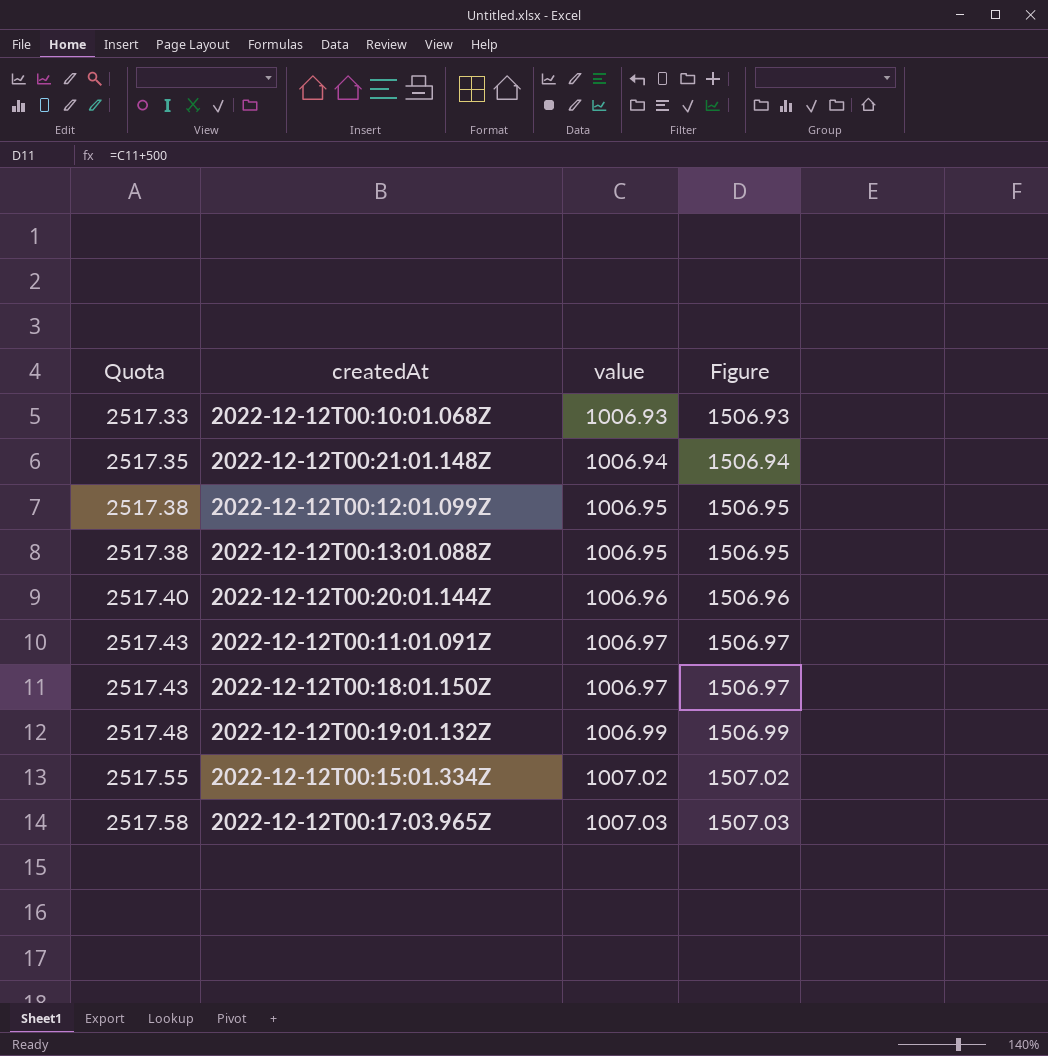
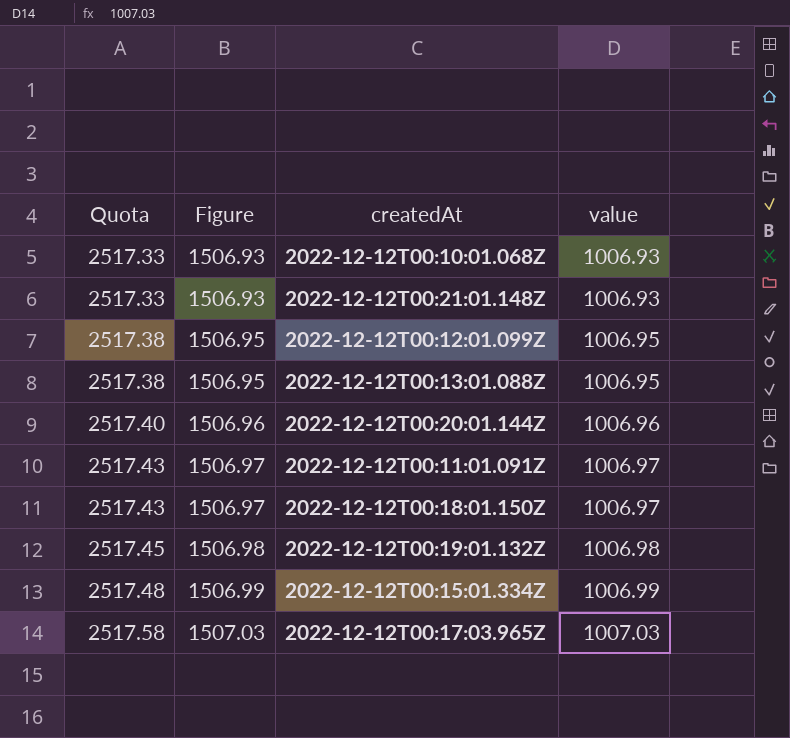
column Figure | position: 4 -> 2
2022-12-12T00:21:01.148Z | Quota: 2517.35 -> 2517.33
2022-12-12T00:21:01.148Z | Figure: 1506.94 -> 1506.93
2022-12-12T00:21:01.148Z | value: 1006.94 -> 1006.93
2022-12-12T00:19:01.132Z | Quota: 2517.48 -> 2517.45
2022-12-12T00:19:01.132Z | Figure: 1506.99 -> 1506.98
2022-12-12T00:19:01.132Z | value: 1006.99 -> 1006.98
2022-12-12T00:15:01.334Z | Quota: 2517.55 -> 2517.48
2022-12-12T00:15:01.334Z | Figure: 1507.02 -> 1506.99
2022-12-12T00:15:01.334Z | value: 1007.02 -> 1006.99

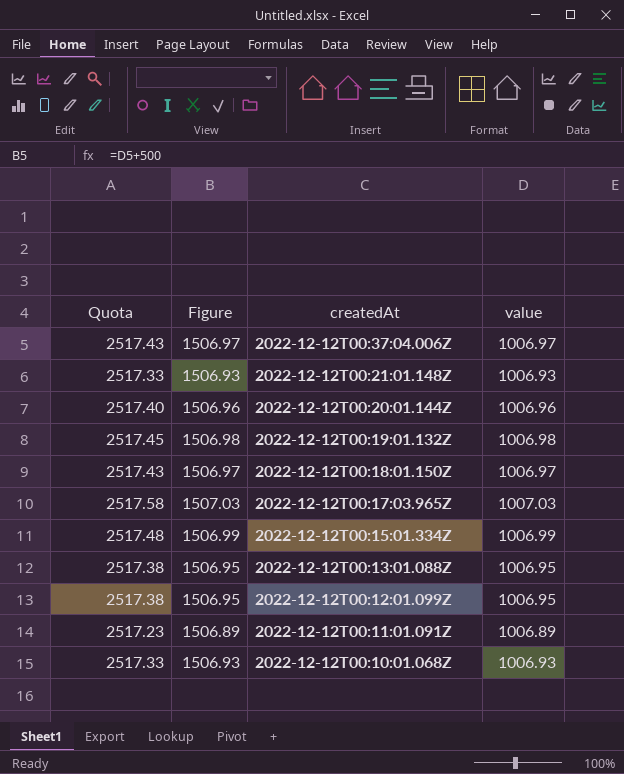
row order: Quota ascending -> createdAt descending
row 2022-12-12T00:37:04.006Z: none -> 2517.43 | 1506.97 | 1006.97
2022-12-12T00:11:01.091Z | Quota: 2517.43 -> 2517.23
2022-12-12T00:11:01.091Z | Figure: 1506.97 -> 1506.89
2022-12-12T00:11:01.091Z | value: 1006.97 -> 1006.89

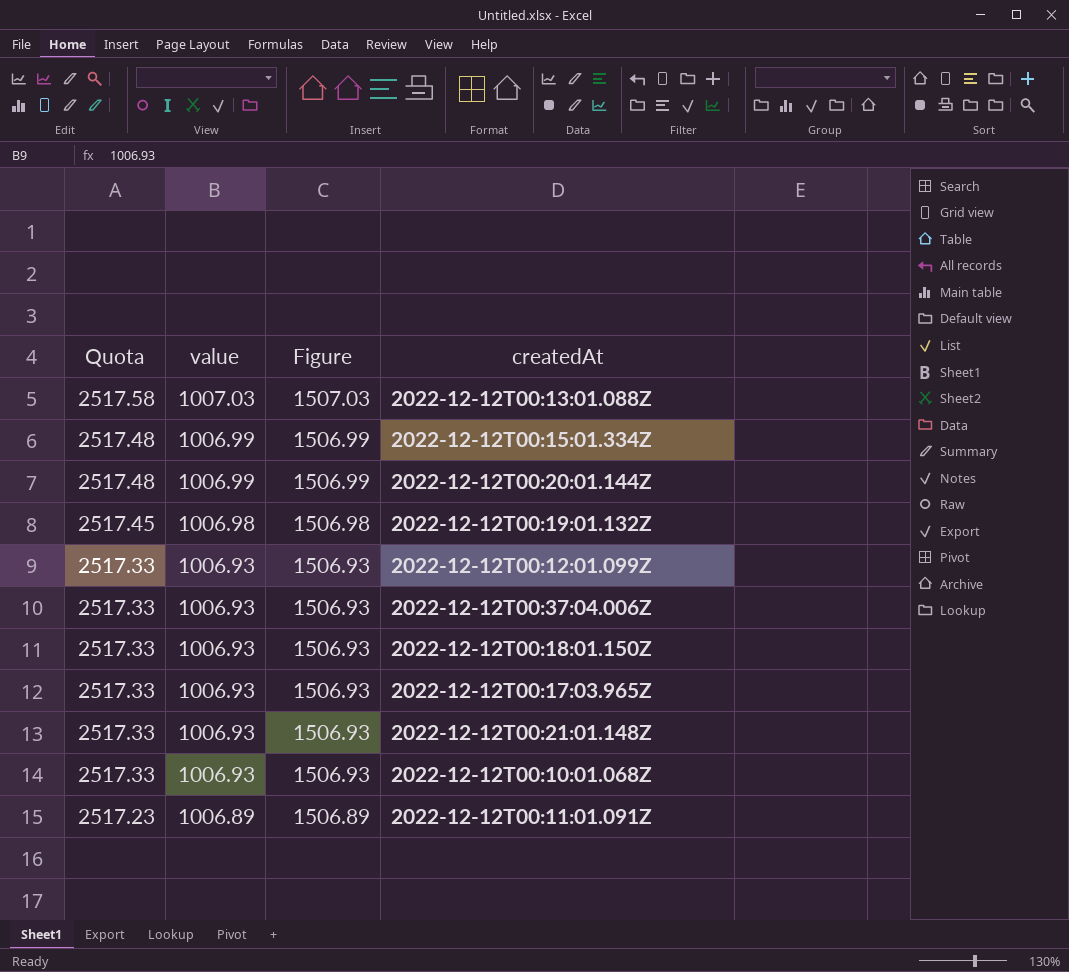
row order: createdAt descending -> Quota descending
column value | position: 4 -> 2
2022-12-12T00:13:01.088Z | Quota: 2517.38 -> 2517.58
2022-12-12T00:13:01.088Z | value: 1006.95 -> 1007.03
2022-12-12T00:13:01.088Z | Figure: 1506.95 -> 1507.03
2022-12-12T00:20:01.144Z | Quota: 2517.40 -> 2517.48
2022-12-12T00:20:01.144Z | value: 1006.96 -> 1006.99
2022-12-12T00:20:01.144Z | Figure: 1506.96 -> 1506.99
2022-12-12T00:12:01.099Z | Quota: 2517.38 -> 2517.33
2022-12-12T00:12:01.099Z | value: 1006.95 -> 1006.93
2022-12-12T00:12:01.099Z | Figure: 1506.95 -> 1506.93
2022-12-12T00:37:04.006Z | Quota: 2517.43 -> 2517.33
2022-12-12T00:37:04.006Z | value: 1006.97 -> 1006.93
2022-12-12T00:37:04.006Z | Figure: 1506.97 -> 1506.93
2022-12-12T00:18:01.150Z | Quota: 2517.43 -> 2517.33
2022-12-12T00:18:01.150Z | value: 1006.97 -> 1006.93
2022-12-12T00:18:01.150Z | Figure: 1506.97 -> 1506.93
2022-12-12T00:17:03.965Z | Quota: 2517.58 -> 2517.33
2022-12-12T00:17:03.965Z | value: 1007.03 -> 1006.93
2022-12-12T00:17:03.965Z | Figure: 1507.03 -> 1506.93

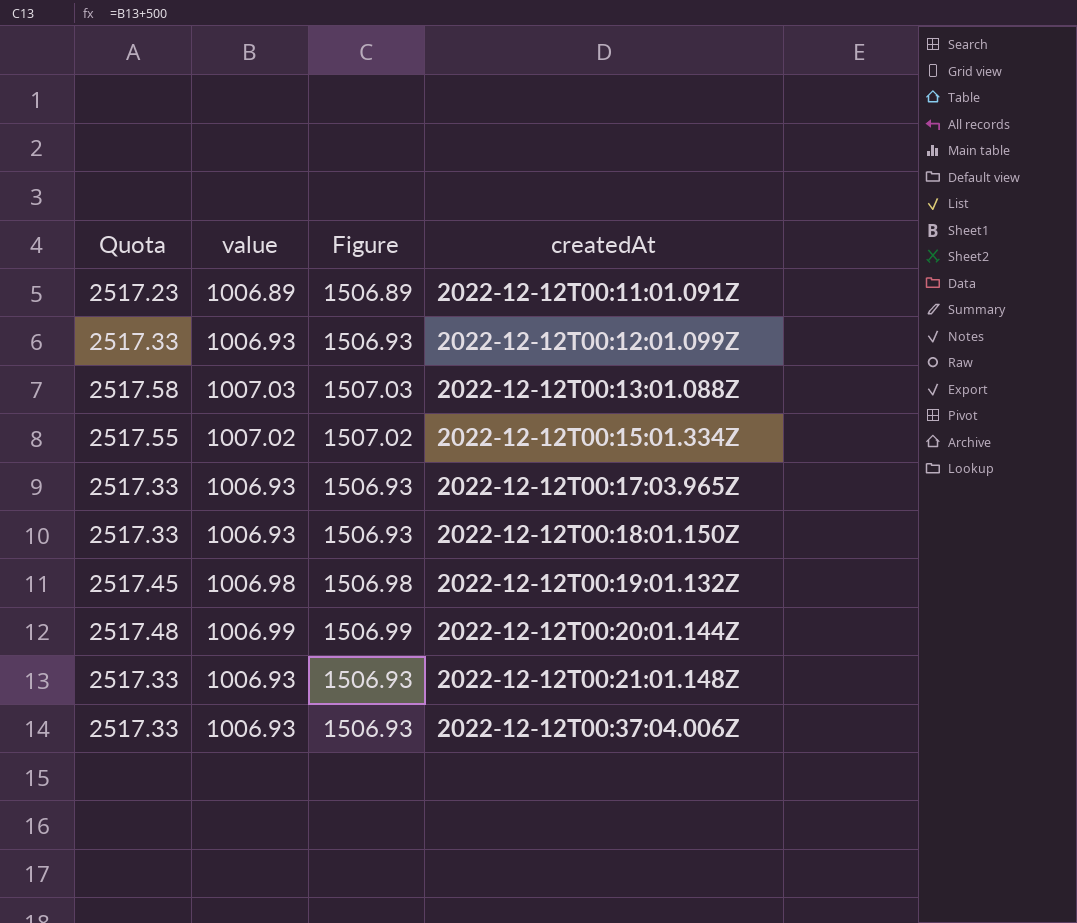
row order: Quota descending -> createdAt ascending
row 2022-12-12T00:10:01.068Z: 2517.33 | 1006.93 | 1506.93 -> none
2022-12-12T00:15:01.334Z | Quota: 2517.48 -> 2517.55
2022-12-12T00:15:01.334Z | value: 1006.99 -> 1007.02
2022-12-12T00:15:01.334Z | Figure: 1506.99 -> 1507.02

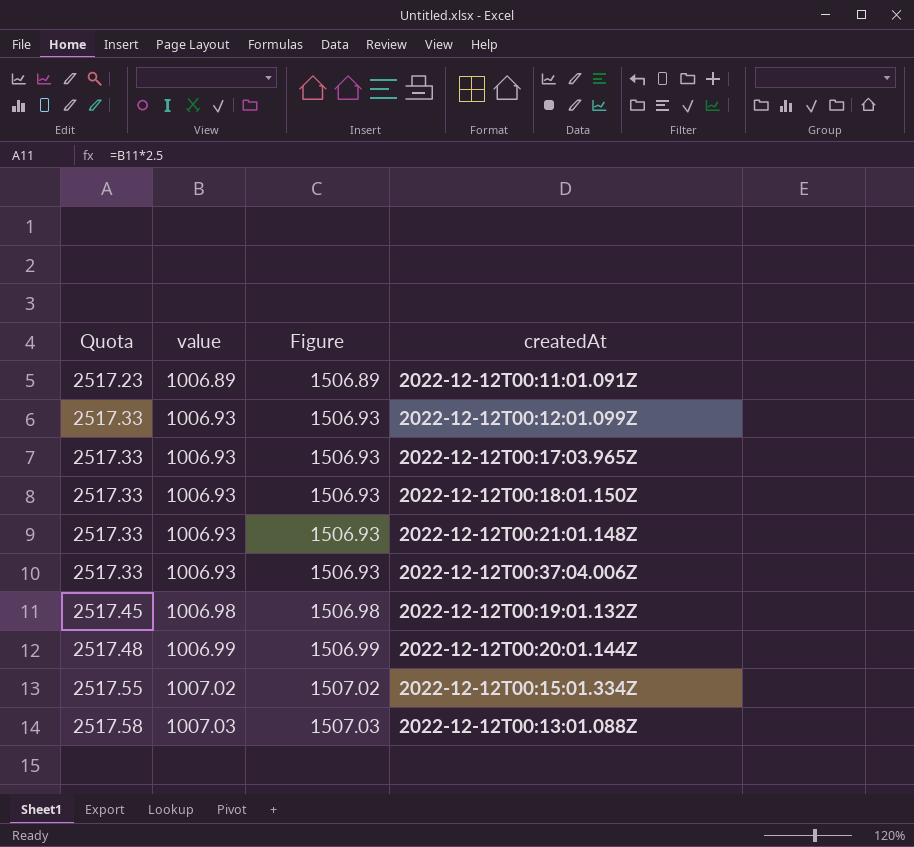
row order: createdAt ascending -> Quota ascending

